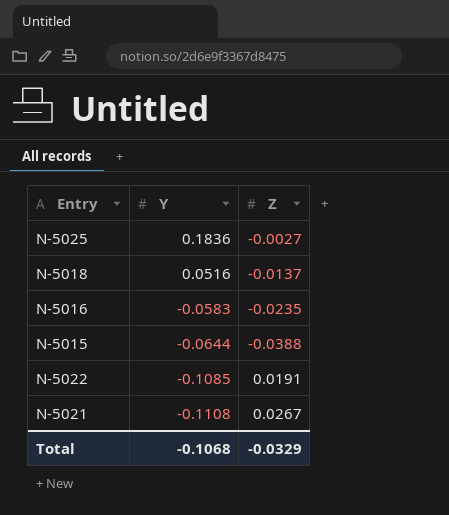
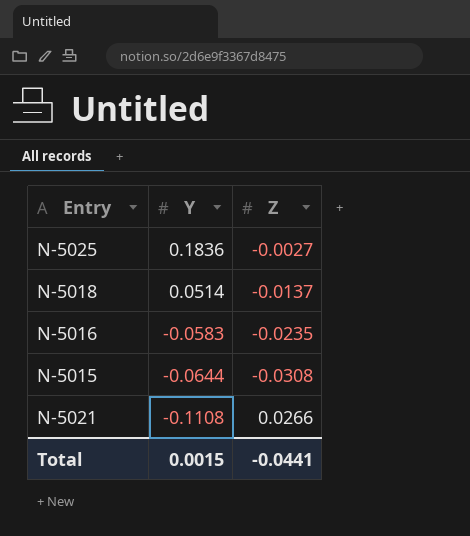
row N-5022: -0.1085 | 0.0191 -> none
N-5018 | Y: 0.0516 -> 0.0514
N-5015 | Z: -0.0388 -> -0.0308
N-5021 | Z: 0.0267 -> 0.0266
Total | Y: -0.1068 -> 0.0015
Total | Z: -0.0329 -> -0.0441

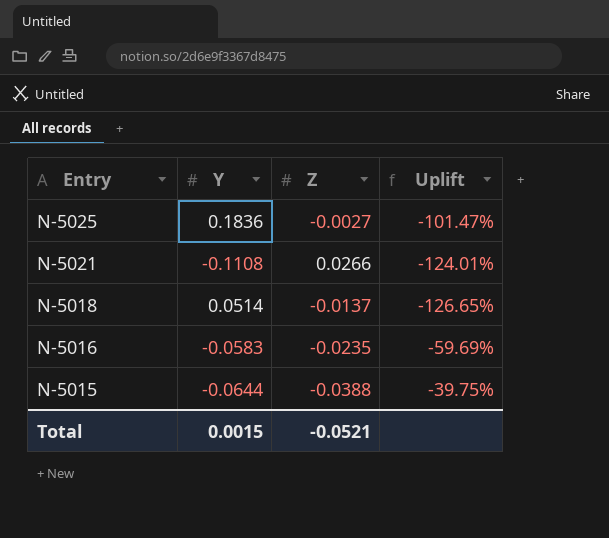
row order: Y descending -> Entry descending
column Uplift | formula: none -> ([Z] - [Y]) / [Y]
N-5015 | Z: -0.0308 -> -0.0388
Total | Z: -0.0441 -> -0.0521

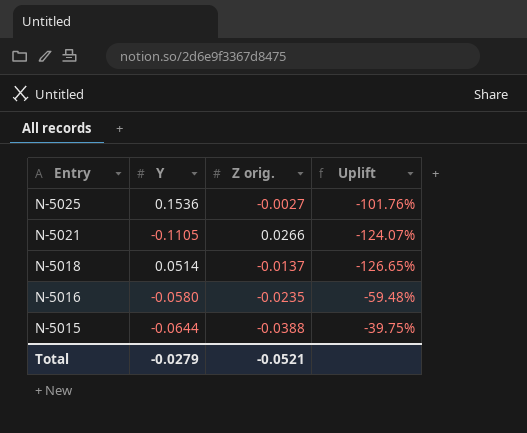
column name: Z -> Z orig.
N-5025 | Y: 0.1836 -> 0.1536
N-5025 | Uplift: -101.47% -> -101.76%
N-5021 | Y: -0.1108 -> -0.1105
N-5021 | Uplift: -124.01% -> -124.07%
N-5016 | Y: -0.0583 -> -0.0580
N-5016 | Uplift: -59.69% -> -59.48%
Total | Y: 0.0015 -> -0.0279

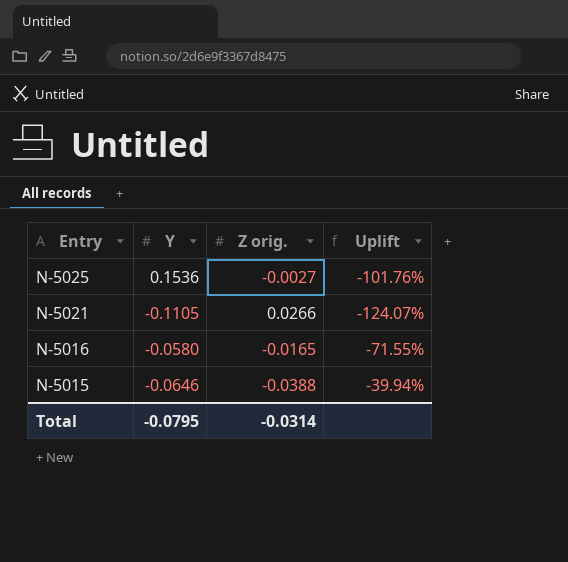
row N-5018: 0.0514 | -0.0137 | -126.65% -> none
N-5016 | Z orig.: -0.0235 -> -0.0165
N-5016 | Uplift: -59.48% -> -71.55%
N-5015 | Y: -0.0644 -> -0.0646
N-5015 | Uplift: -39.75% -> -39.94%
Total | Y: -0.0279 -> -0.0795
Total | Z orig.: -0.0521 -> -0.0314

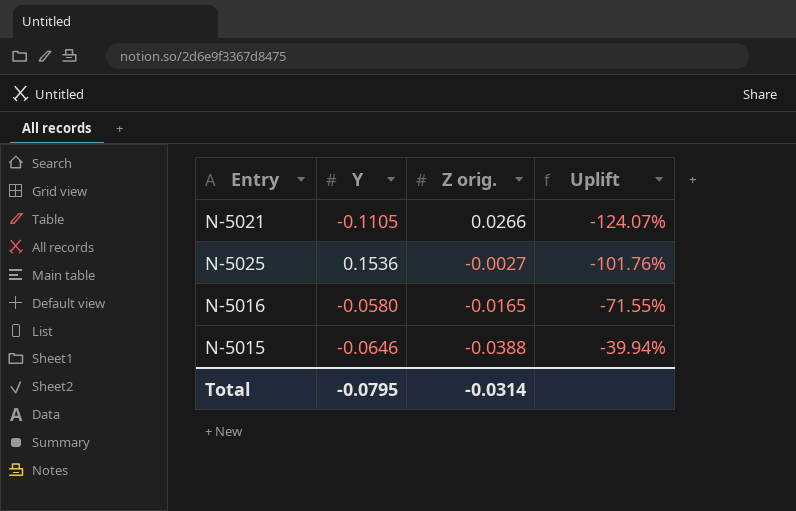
row order: Entry descending -> Z orig. descending

